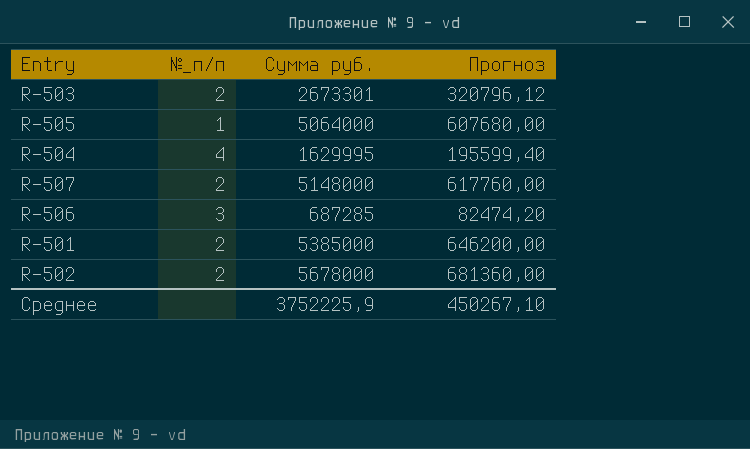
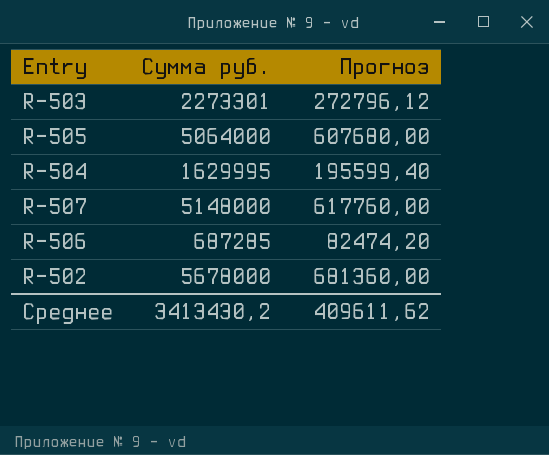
column №_п/п | position: 2 -> none
row R-501: 2 | 5385000 | 646200,00 -> none
R-503 | Сумма руб.: 2673301 -> 2273301
R-503 | Прогноз: 320796,12 -> 272796,12
Среднее | Сумма руб.: 3752225,9 -> 3413430,2
Среднее | Прогноз: 450267,10 -> 409611,62

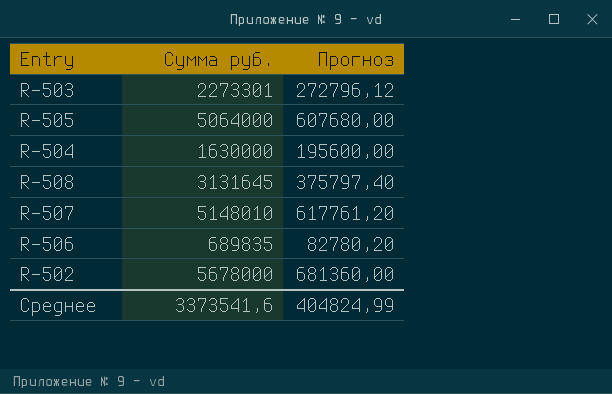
R-504 | Сумма руб.: 1629995 -> 1630000
R-504 | Прогноз: 195599,40 -> 195600,00
row R-508: none -> 3131645 | 375797,40
R-507 | Сумма руб.: 5148000 -> 5148010
R-507 | Прогноз: 617760,00 -> 617761,20
R-506 | Сумма руб.: 687285 -> 689835
R-506 | Прогноз: 82474,20 -> 82780,20
Среднее | Сумма руб.: 3413430,2 -> 3373541,6
Среднее | Прогноз: 409611,62 -> 404824,99

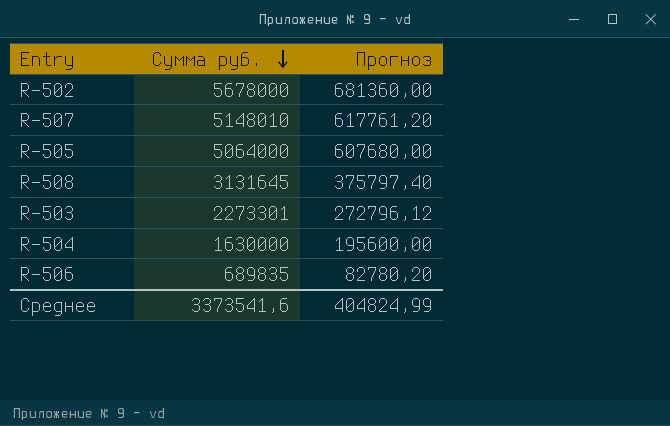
row order: none -> Сумма руб. descending

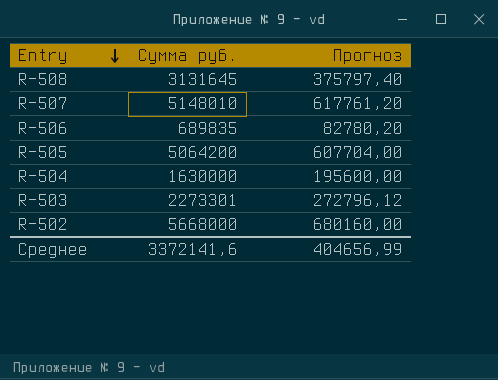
row order: Сумма руб. descending -> Entry descending
R-505 | Сумма руб.: 5064000 -> 5064200
R-505 | Прогноз: 607680,00 -> 607704,00
R-502 | Сумма руб.: 5678000 -> 5668000
R-502 | Прогноз: 681360,00 -> 680160,00
Среднее | Сумма руб.: 3373541,6 -> 3372141,6
Среднее | Прогноз: 404824,99 -> 404656,99

